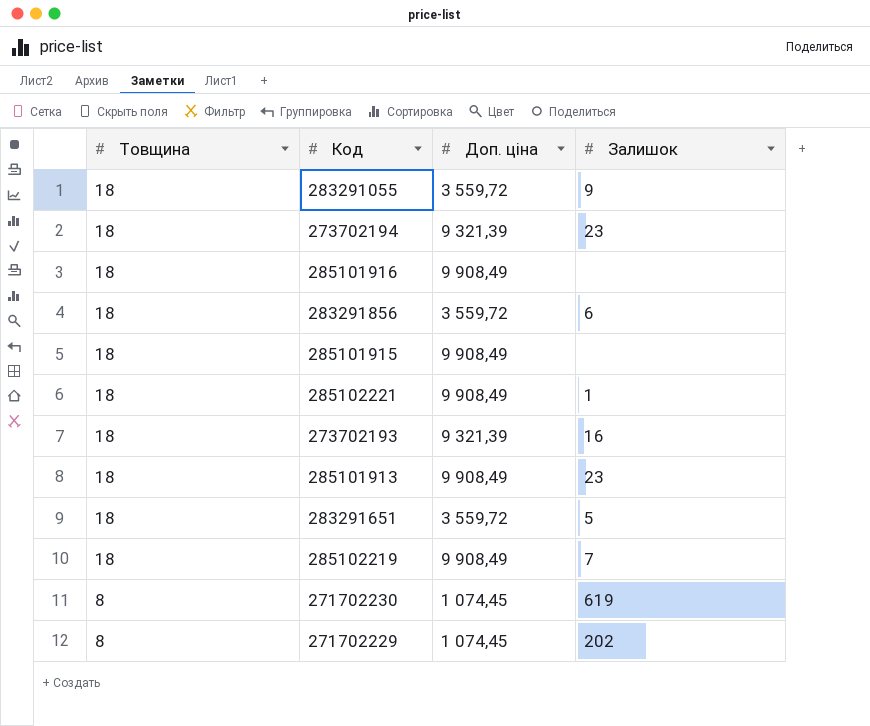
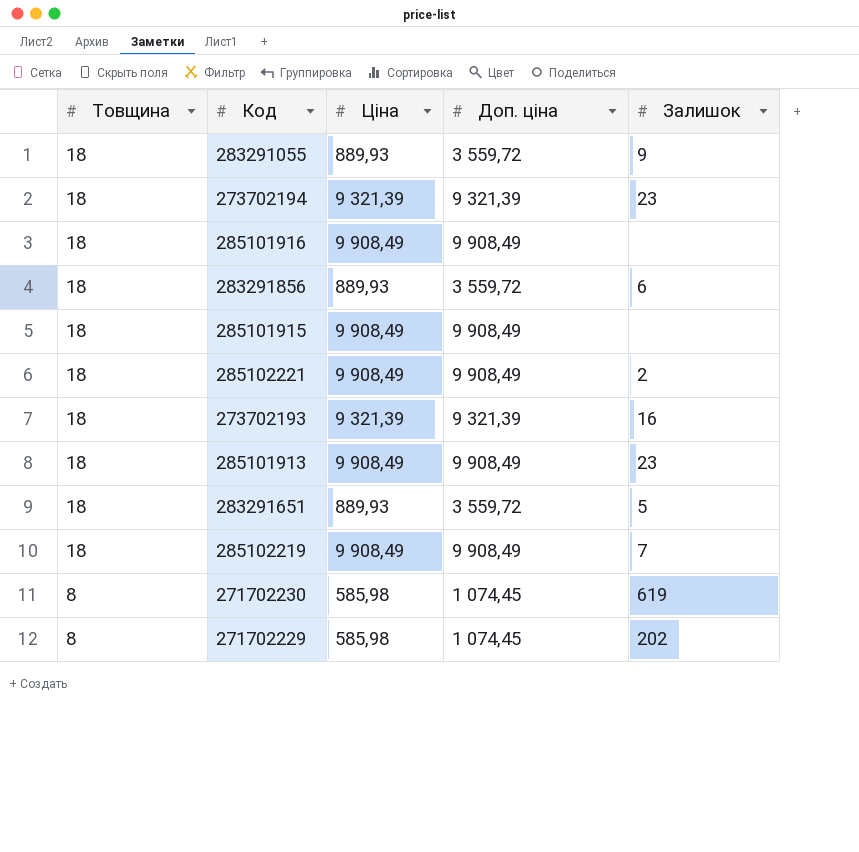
column Ціна | position: none -> 3
285102221 | Залишок: 1 -> 2

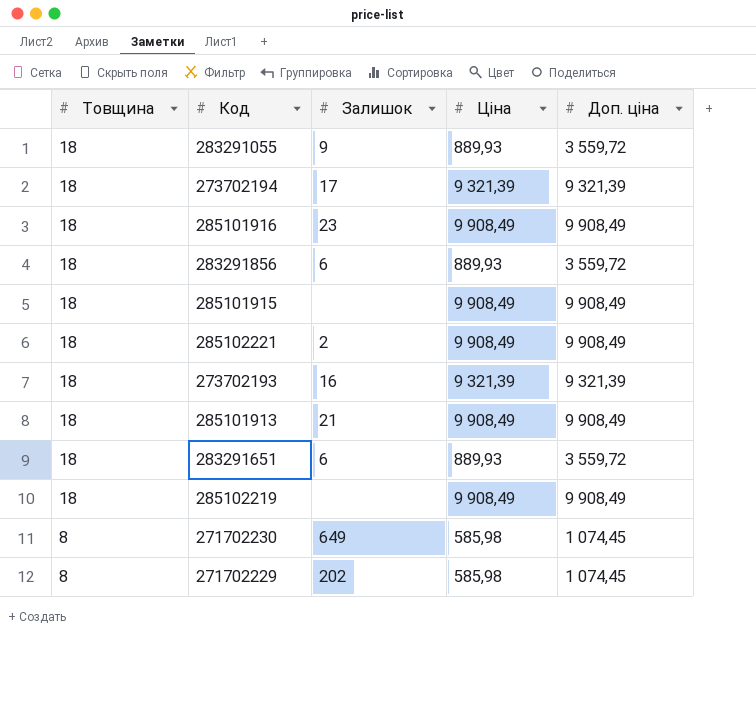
column Залишок | position: 5 -> 3
273702194 | Залишок: 23 -> 17
285101916 | Залишок: none -> 23
285101913 | Залишок: 23 -> 21
283291651 | Залишок: 5 -> 6
285102219 | Залишок: 7 -> none
271702230 | Залишок: 619 -> 649

